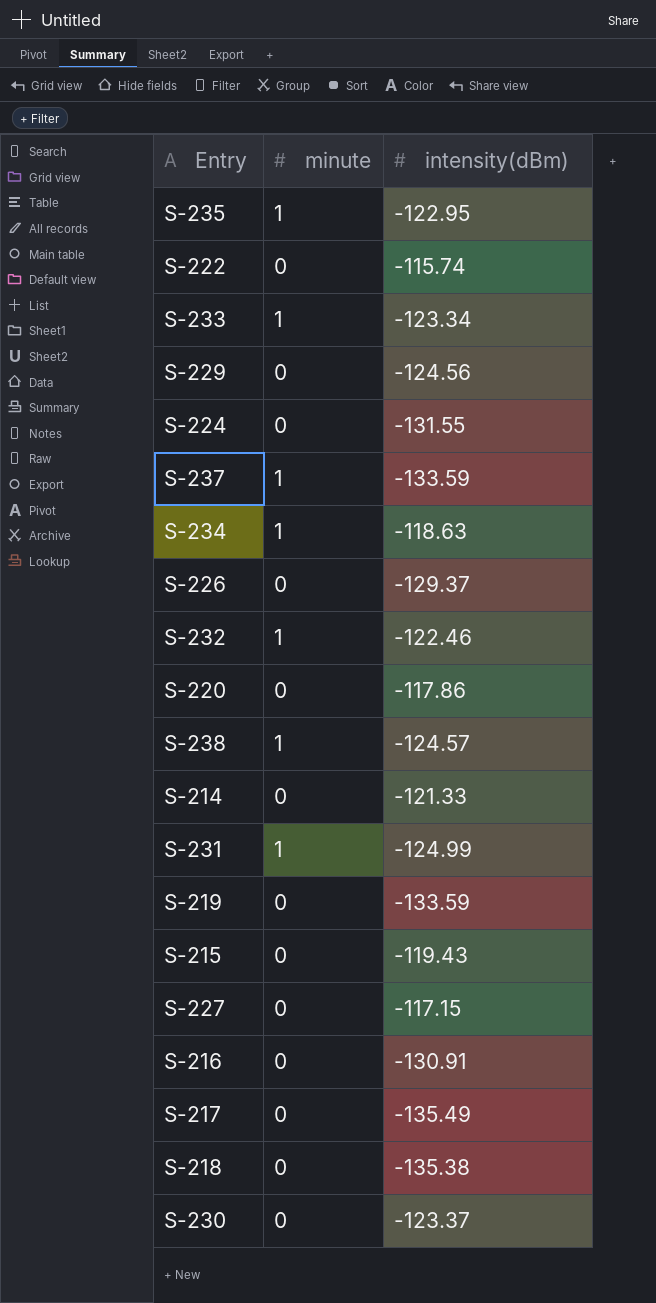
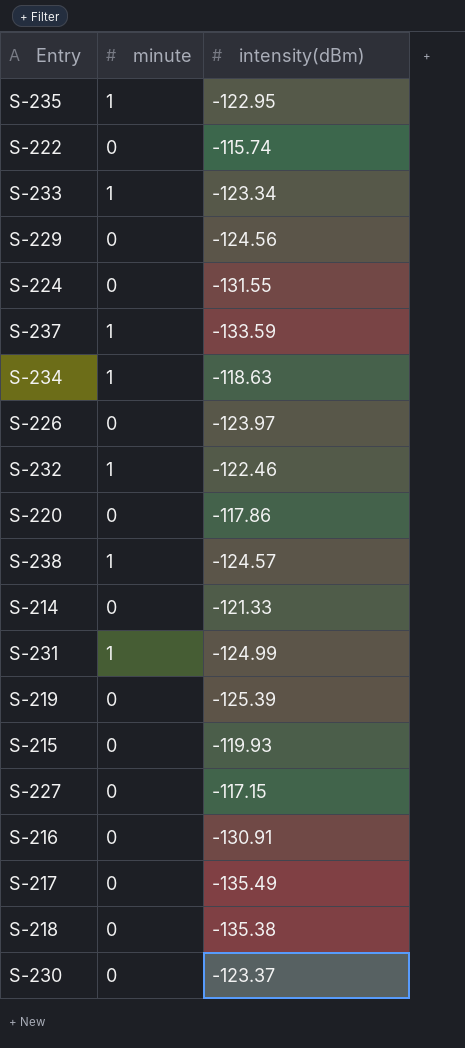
S-226 | intensity(dBm): -129.37 -> -123.97
S-219 | intensity(dBm): -133.59 -> -125.39
S-215 | intensity(dBm): -119.43 -> -119.93

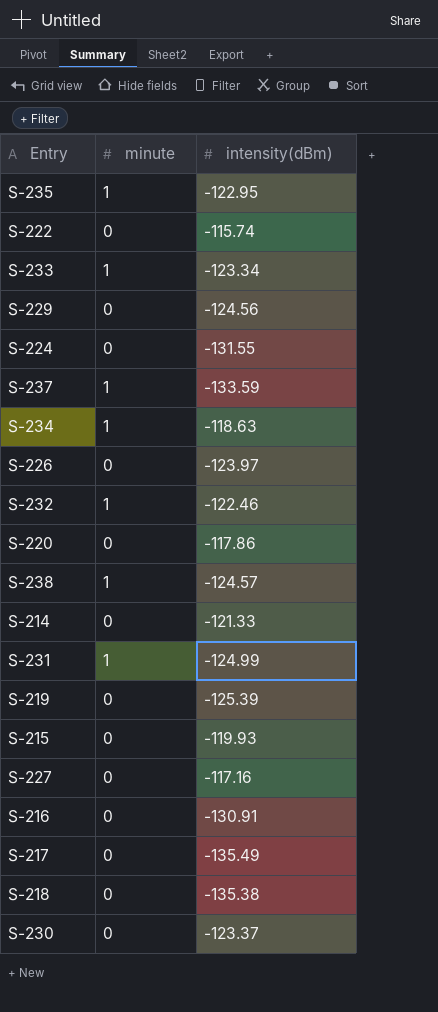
S-227 | intensity(dBm): -117.15 -> -117.16

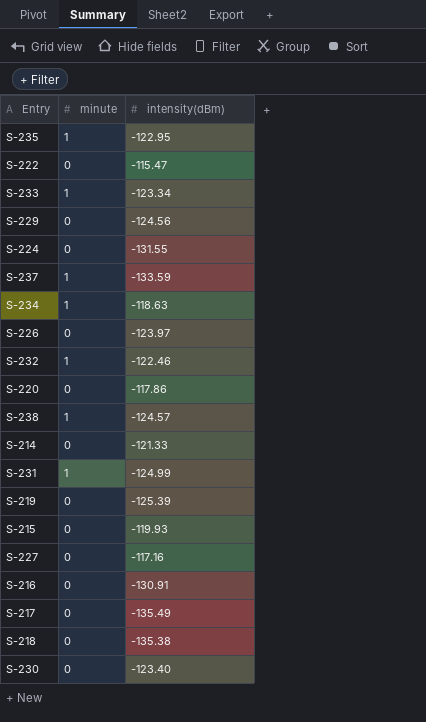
S-222 | intensity(dBm): -115.74 -> -115.47
S-230 | intensity(dBm): -123.37 -> -123.40

